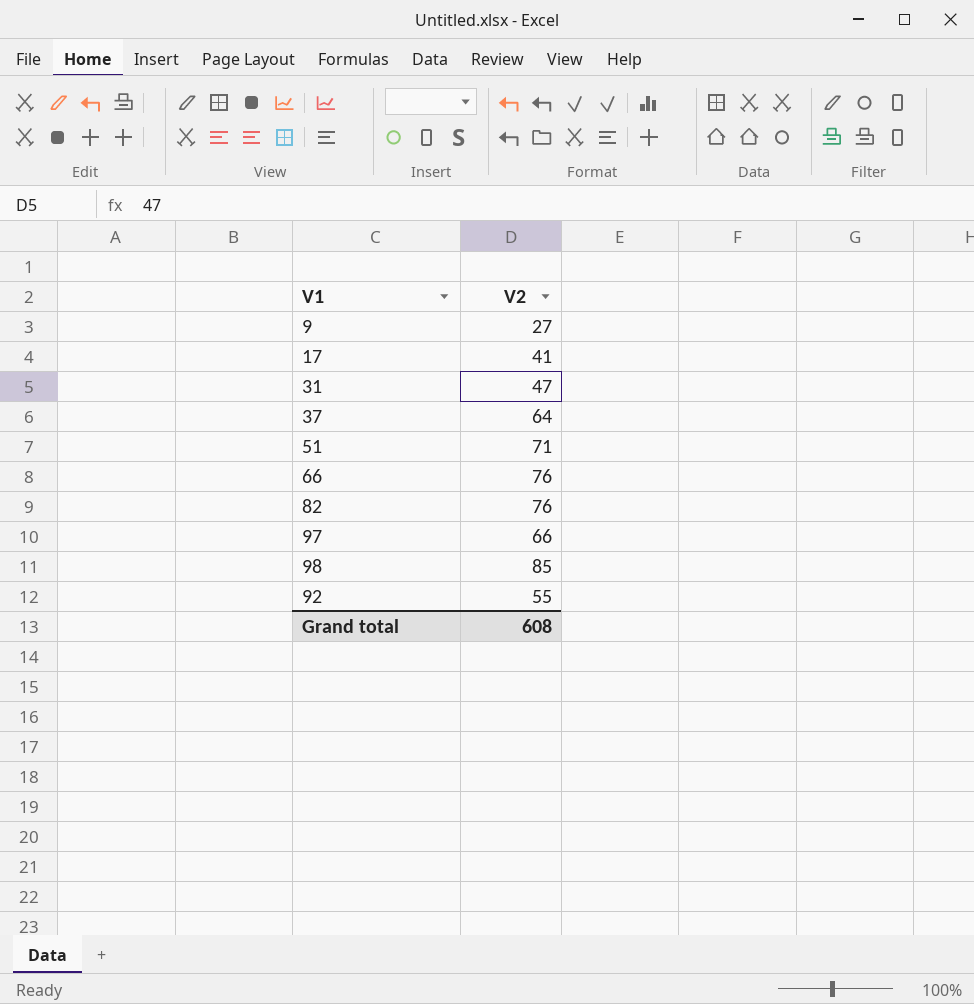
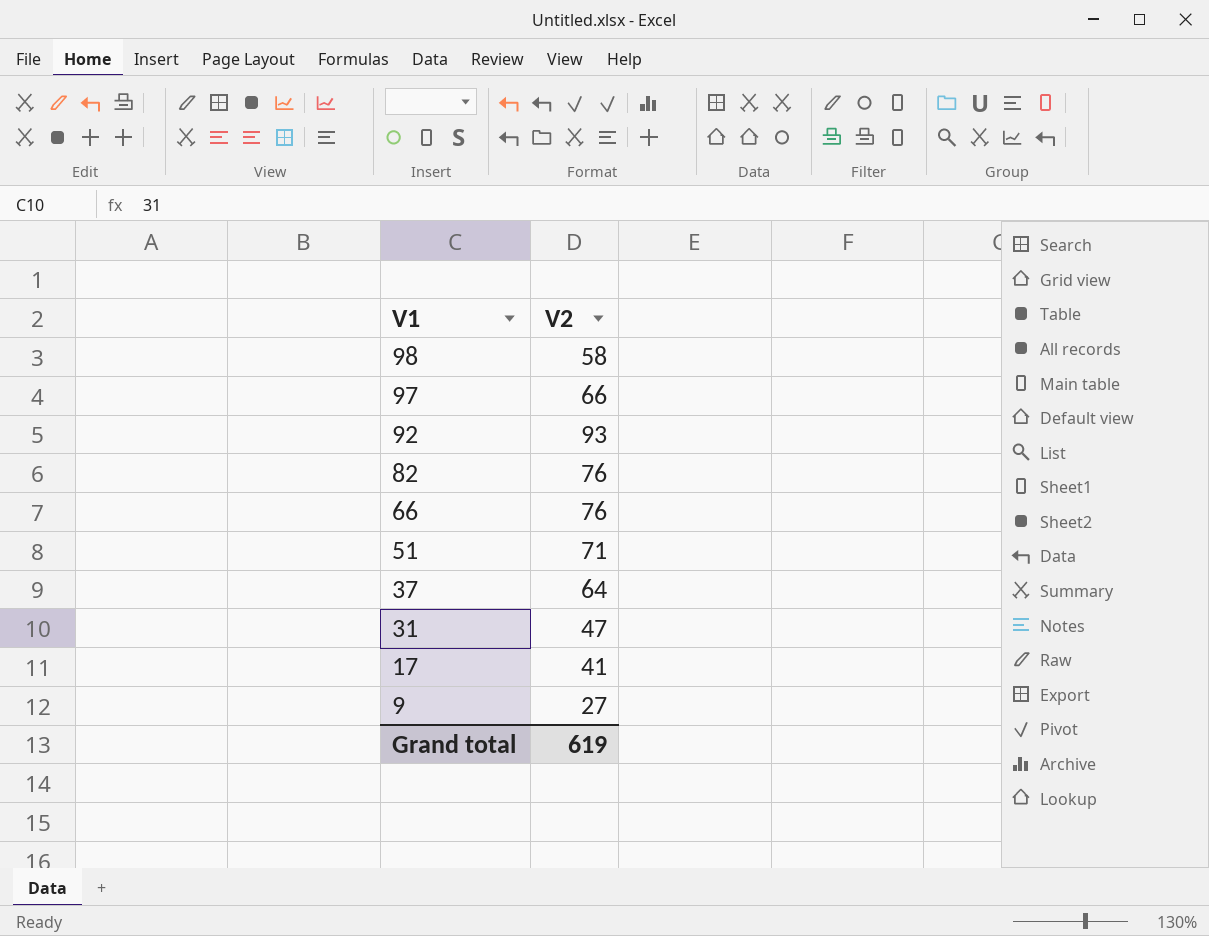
row order: none -> V1 descending
98 | V2: 85 -> 58
92 | V2: 55 -> 93
Grand total | V2: 608 -> 619

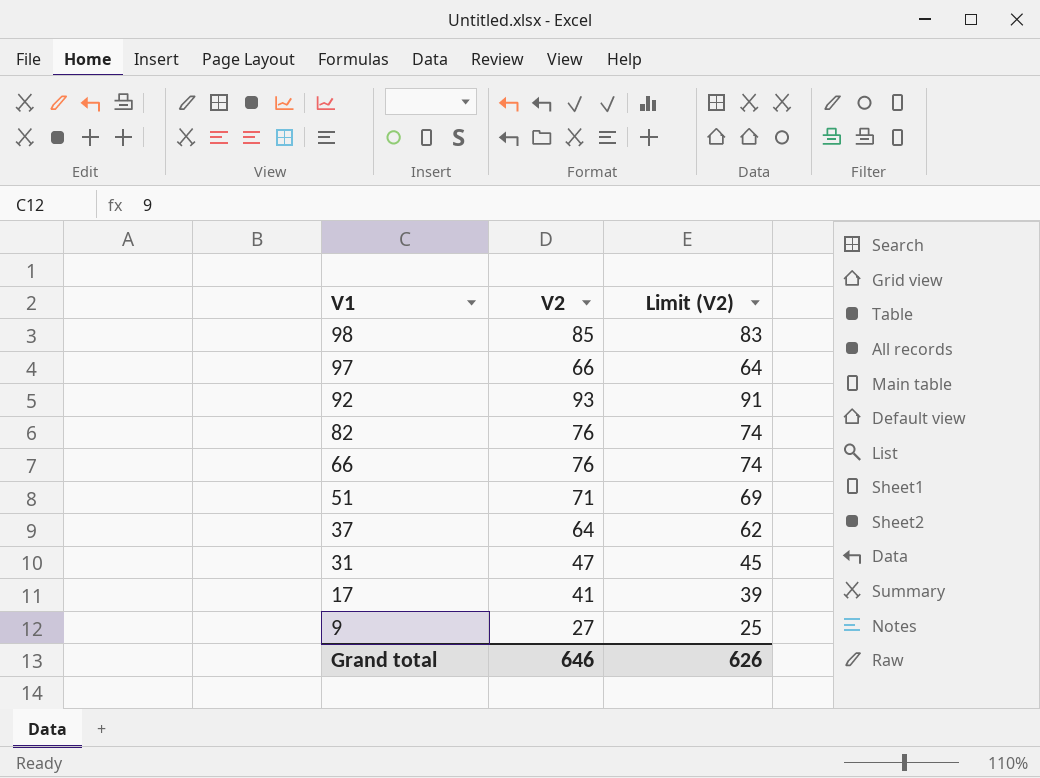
column Limit (V2) | formula: none -> [V2] - 2
98 | V2: 58 -> 85
Grand total | V2: 619 -> 646

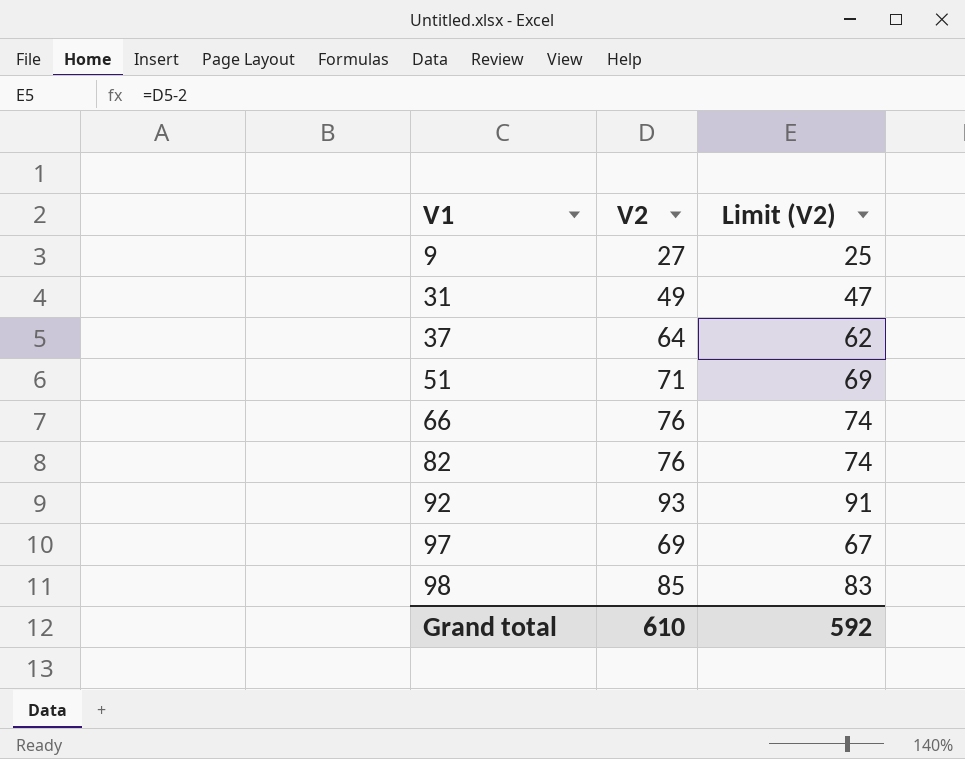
row order: V1 descending -> V1 ascending
row 17: 41 | 39 -> none
31 | V2: 47 -> 49
31 | Limit (V2): 45 -> 47
97 | V2: 66 -> 69
97 | Limit (V2): 64 -> 67
Grand total | V2: 646 -> 610
Grand total | Limit (V2): 626 -> 592

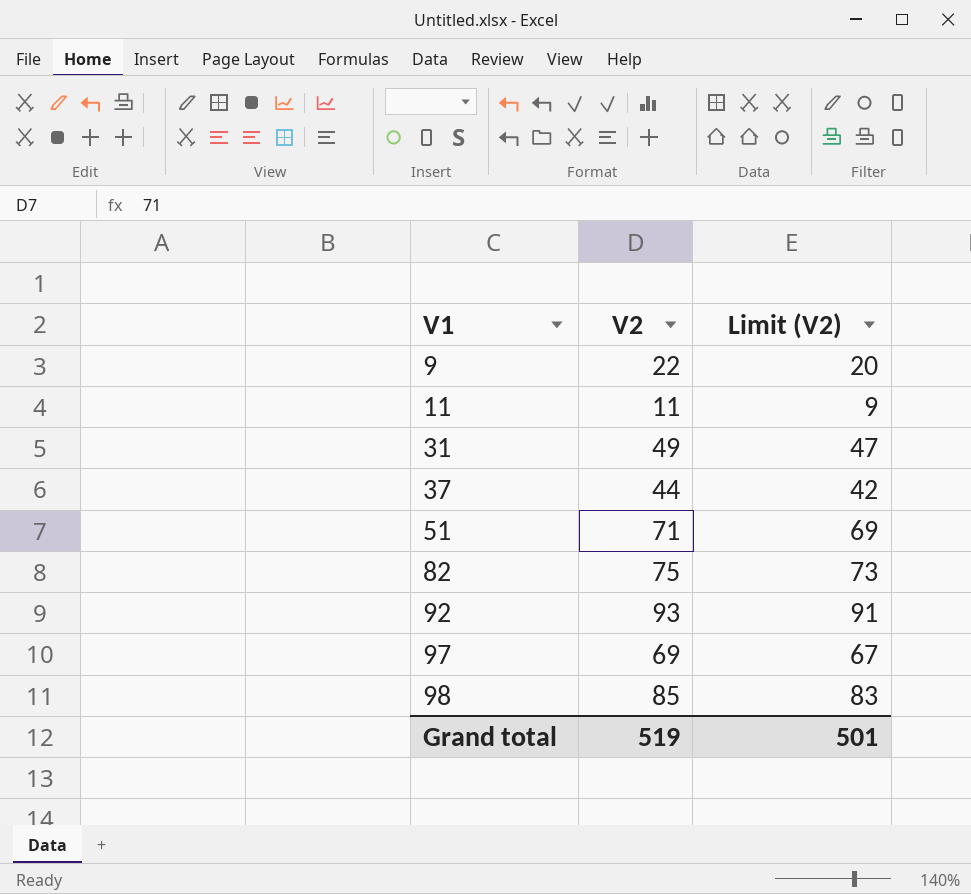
row 66: 76 | 74 -> none
9 | V2: 27 -> 22
9 | Limit (V2): 25 -> 20
row 11: none -> 11 | 9
37 | V2: 64 -> 44
37 | Limit (V2): 62 -> 42
82 | V2: 76 -> 75
82 | Limit (V2): 74 -> 73
Grand total | V2: 610 -> 519
Grand total | Limit (V2): 592 -> 501

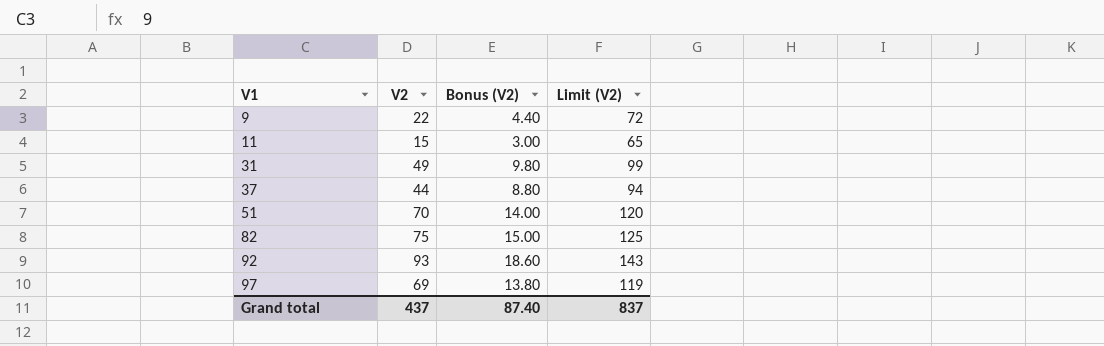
column Bonus (V2) | formula: none -> [V2] * 0.2
column Limit (V2) | formula: [V2] - 2 -> [V2] + 50
row 98: 85 | 83 -> none
11 | V2: 11 -> 15
51 | V2: 71 -> 70
Grand total | V2: 519 -> 437
Grand total | Limit (V2): 501 -> 837

